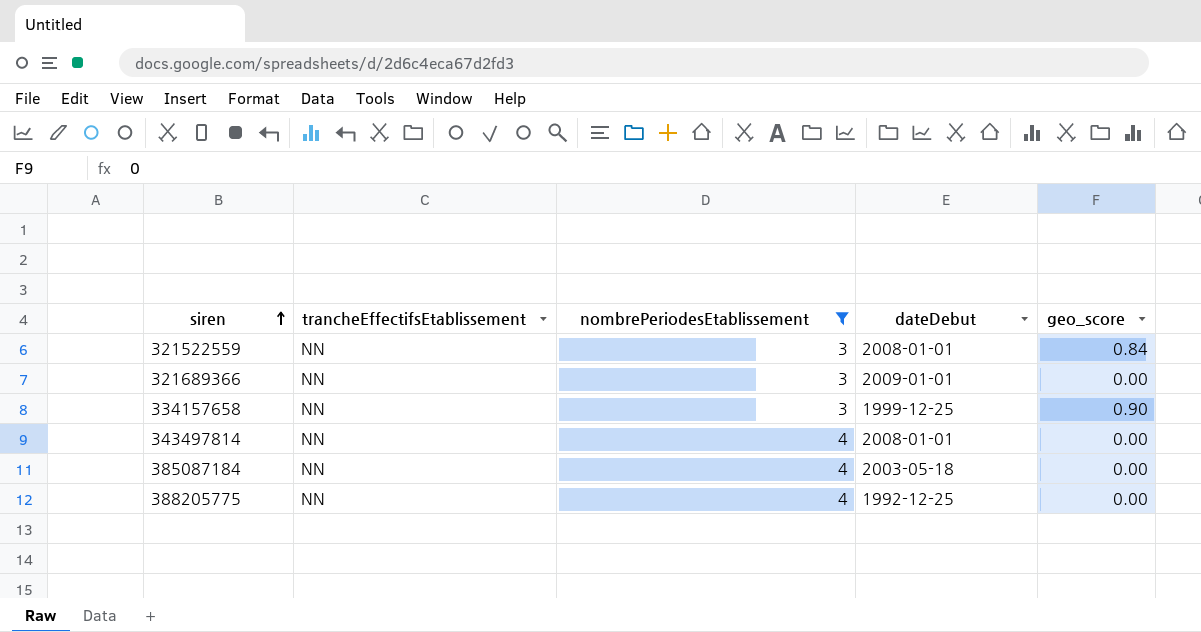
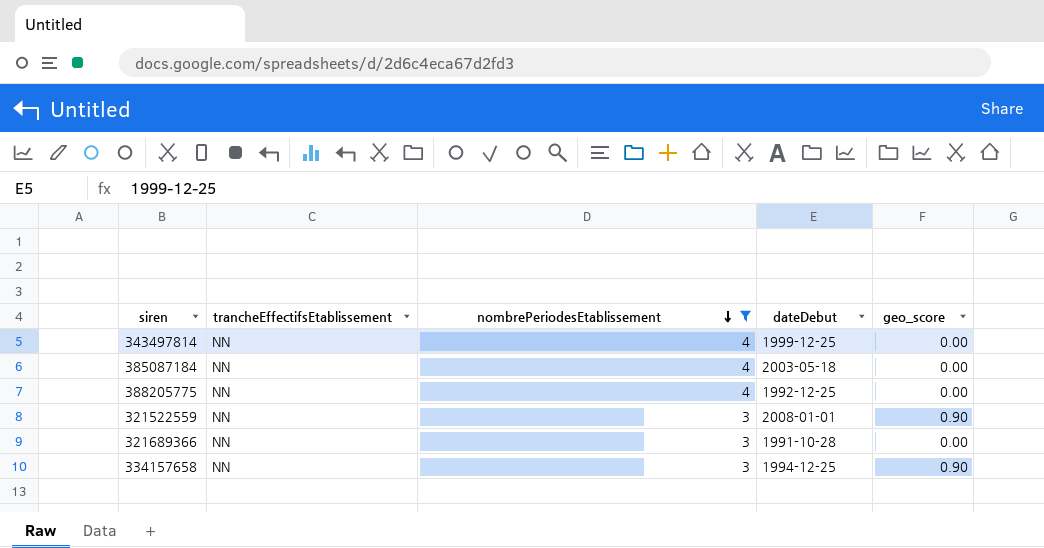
row order: siren ascending -> nombrePeriodesEtablissement descending
343497814 | dateDebut: 2008-01-01 -> 1999-12-25
321522559 | geo_score: 0.84 -> 0.90
321689366 | dateDebut: 2009-01-01 -> 1991-10-28
334157658 | dateDebut: 1999-12-25 -> 1994-12-25

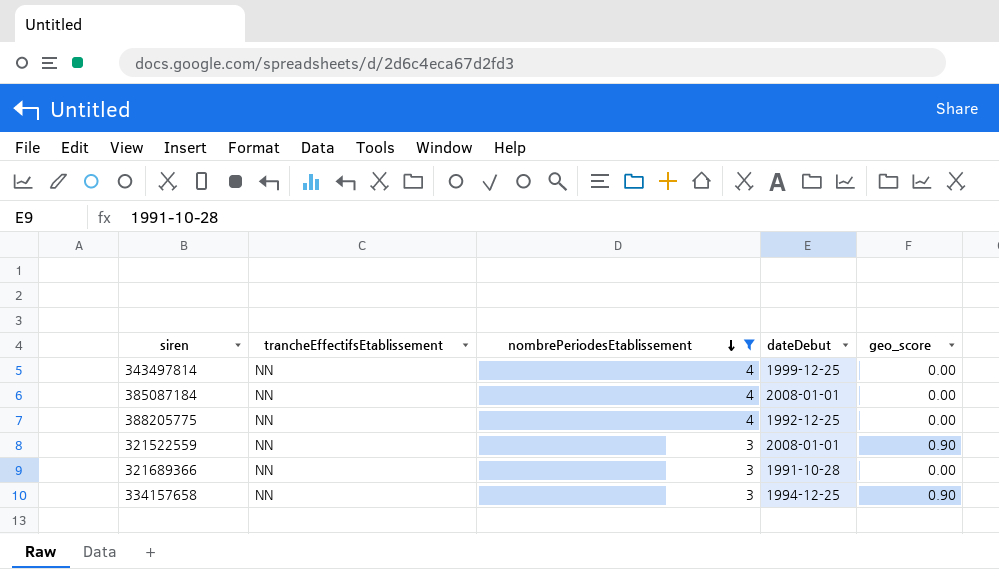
385087184 | dateDebut: 2003-05-18 -> 2008-01-01

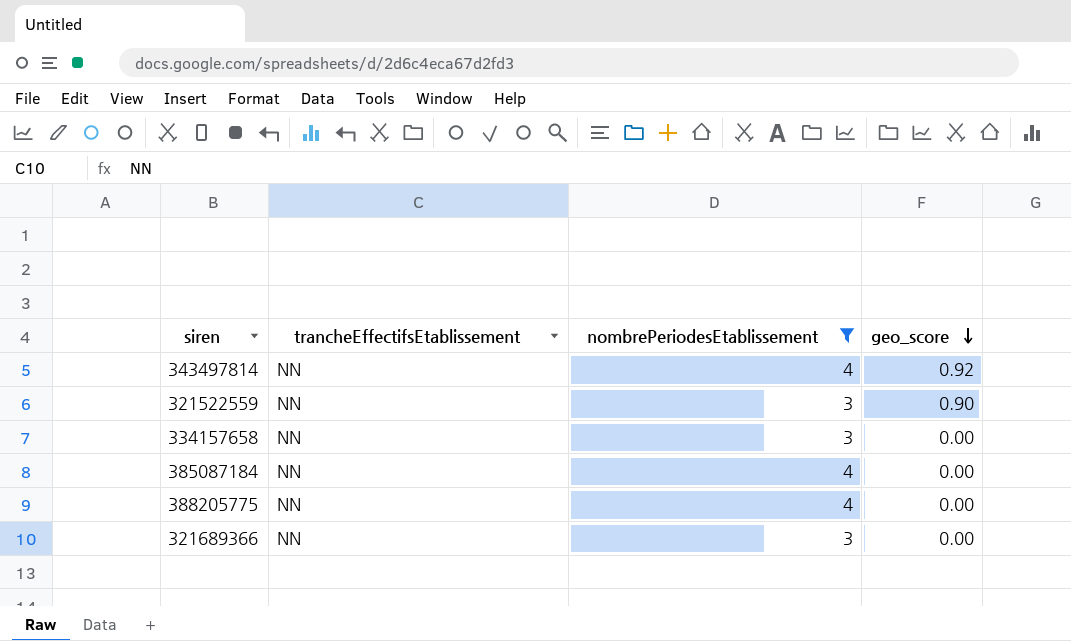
row order: nombrePeriodesEtablissement descending -> geo_score descending
column dateDebut | position: 4 -> none
343497814 | geo_score: 0.00 -> 0.92
334157658 | geo_score: 0.90 -> 0.00

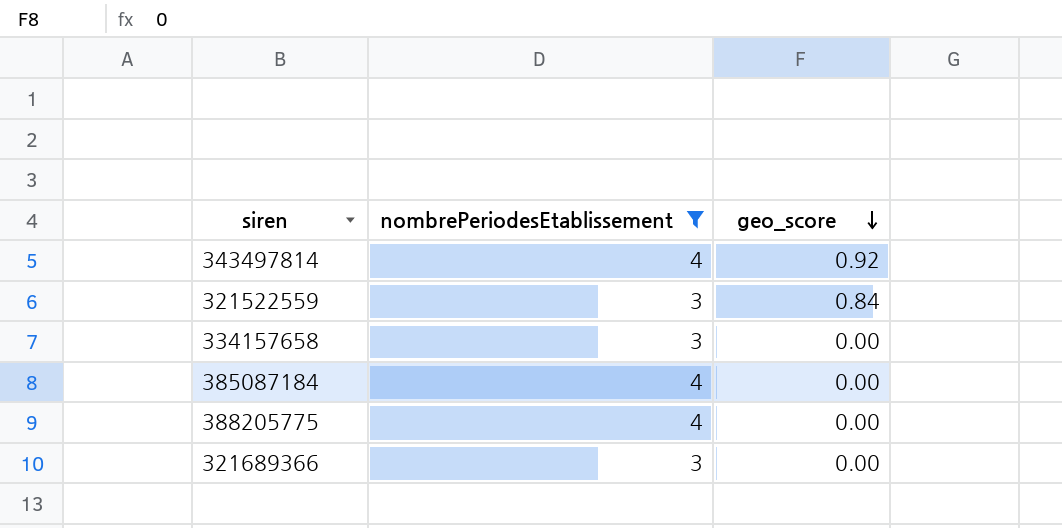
column trancheEffectifsEtablissement | position: 2 -> none
321522559 | geo_score: 0.90 -> 0.84

